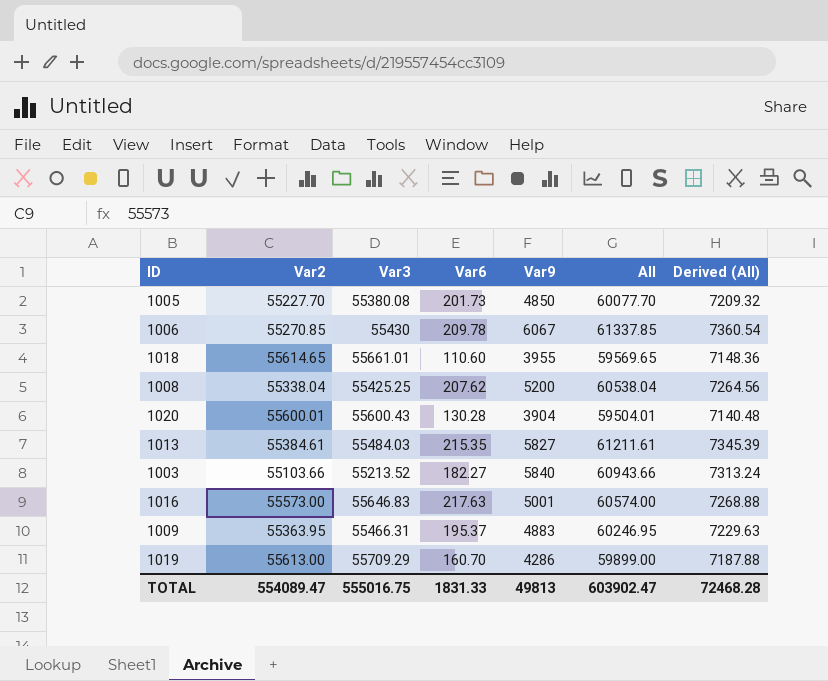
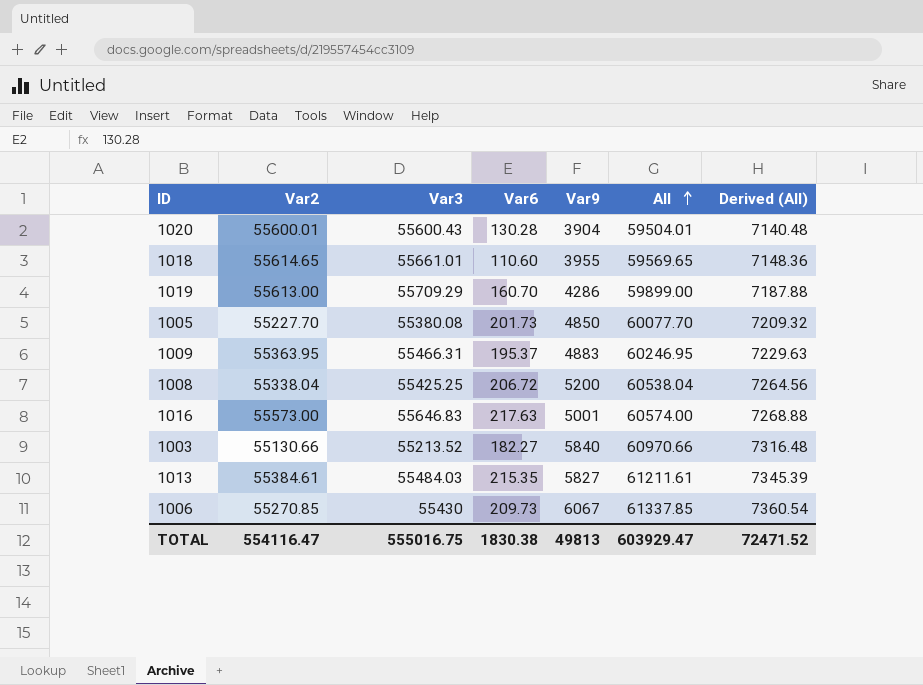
row order: none -> All ascending
1008 | Var6: 207.62 -> 206.72
1003 | Var2: 55103.66 -> 55130.66
1003 | All: 60943.66 -> 60970.66
1003 | Derived (All): 7313.24 -> 7316.48
1006 | Var6: 209.78 -> 209.73
TOTAL | Var2: 554089.47 -> 554116.47
TOTAL | Var6: 1831.33 -> 1830.38
TOTAL | All: 603902.47 -> 603929.47
TOTAL | Derived (All): 72468.28 -> 72471.52

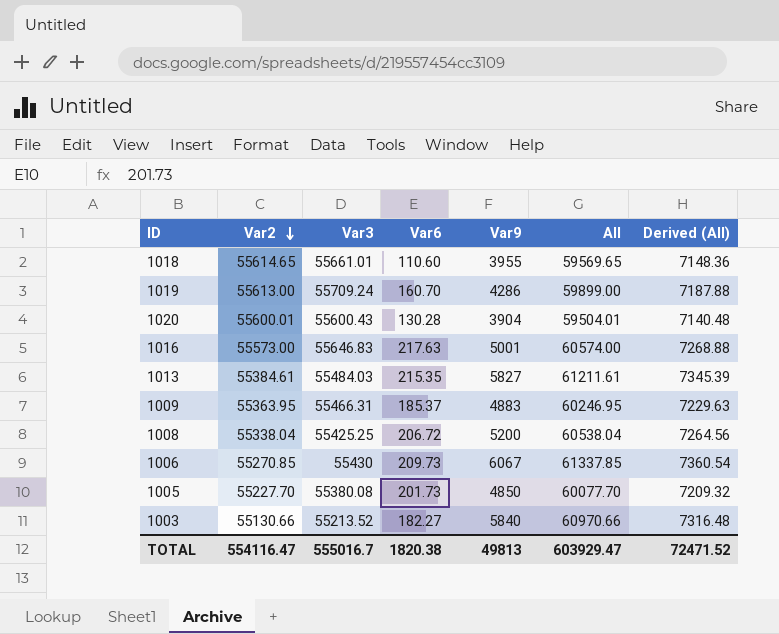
row order: All ascending -> Var2 descending
1019 | Var3: 55709.29 -> 55709.24
1009 | Var6: 195.37 -> 185.37
TOTAL | Var3: 555016.75 -> 555016.7
TOTAL | Var6: 1830.38 -> 1820.38

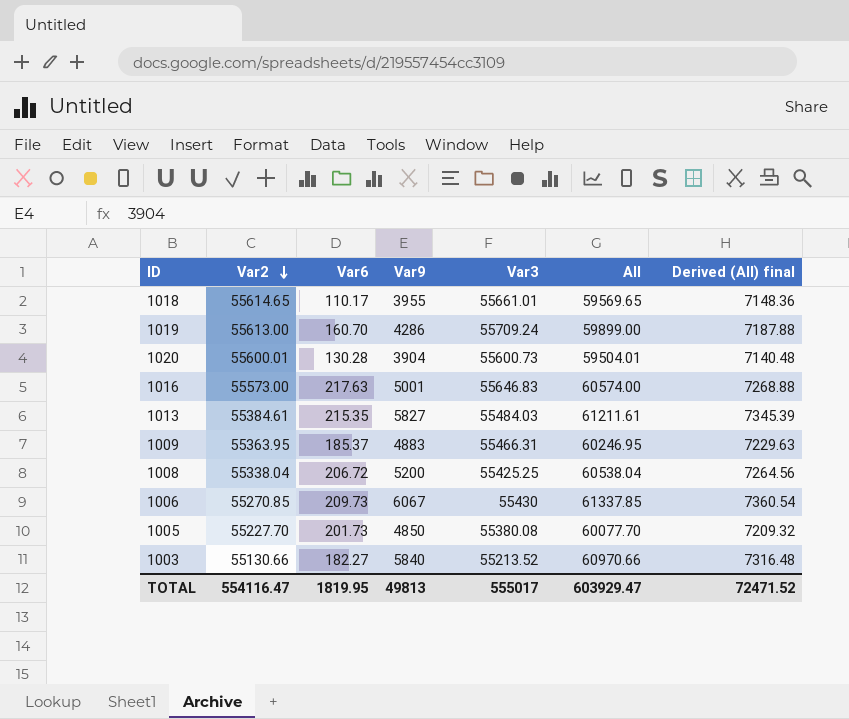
column Var3 | position: 3 -> 5
column name: Derived (All) -> Derived (All) final
1018 | Var6: 110.60 -> 110.17
1020 | Var3: 55600.43 -> 55600.73
TOTAL | Var6: 1820.38 -> 1819.95
TOTAL | Var3: 555016.7 -> 555017

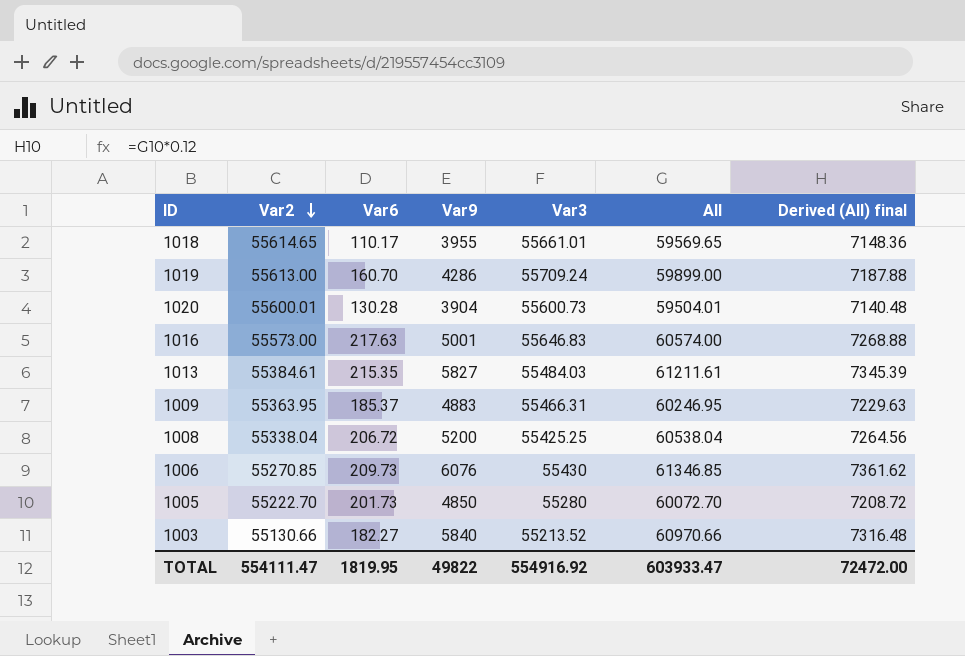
1006 | Var9: 6067 -> 6076
1006 | All: 61337.85 -> 61346.85
1006 | Derived (All) final: 7360.54 -> 7361.62
1005 | Var2: 55227.70 -> 55222.70
1005 | Var3: 55380.08 -> 55280
1005 | All: 60077.70 -> 60072.70
1005 | Derived (All) final: 7209.32 -> 7208.72
TOTAL | Var2: 554116.47 -> 554111.47
TOTAL | Var9: 49813 -> 49822
TOTAL | Var3: 555017 -> 554916.92
TOTAL | All: 603929.47 -> 603933.47
TOTAL | Derived (All) final: 72471.52 -> 72472.00

